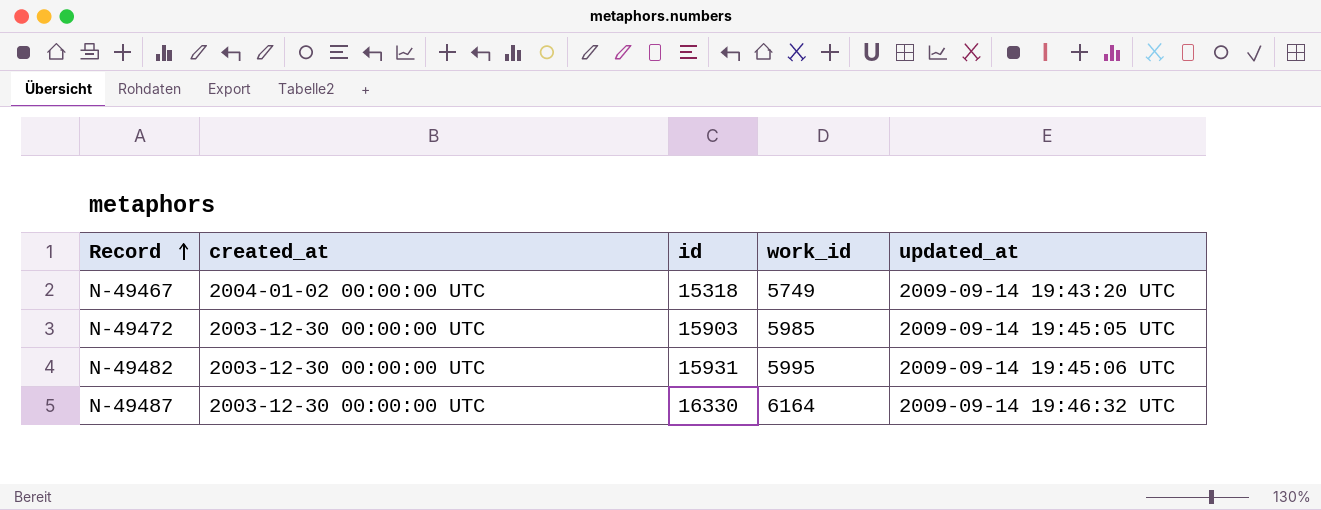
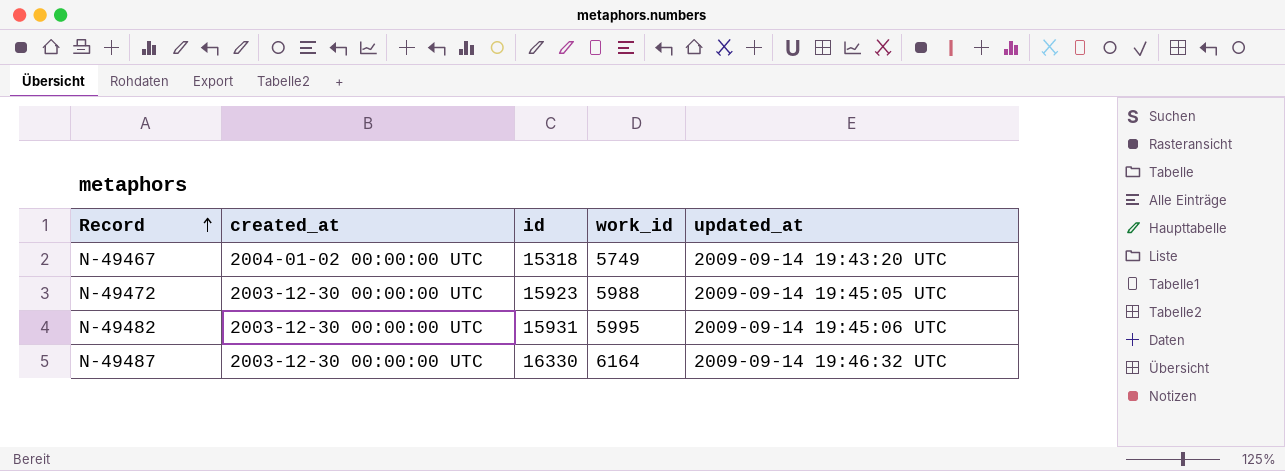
N-49472 | id: 15903 -> 15923
N-49472 | work_id: 5985 -> 5988

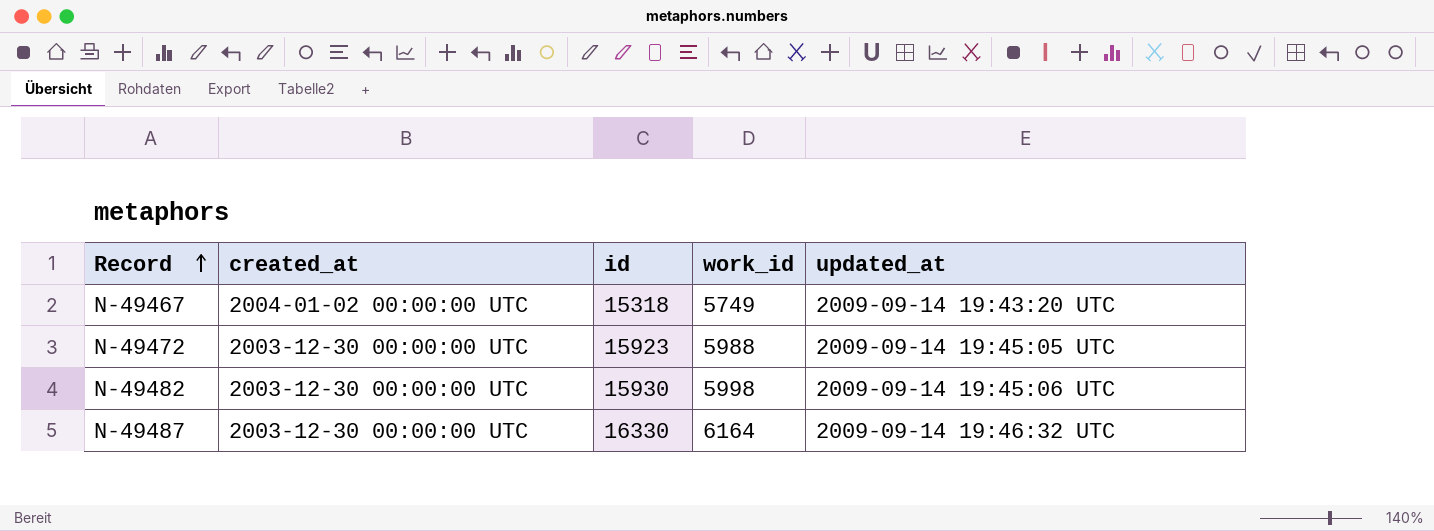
N-49482 | id: 15931 -> 15930
N-49482 | work_id: 5995 -> 5998

